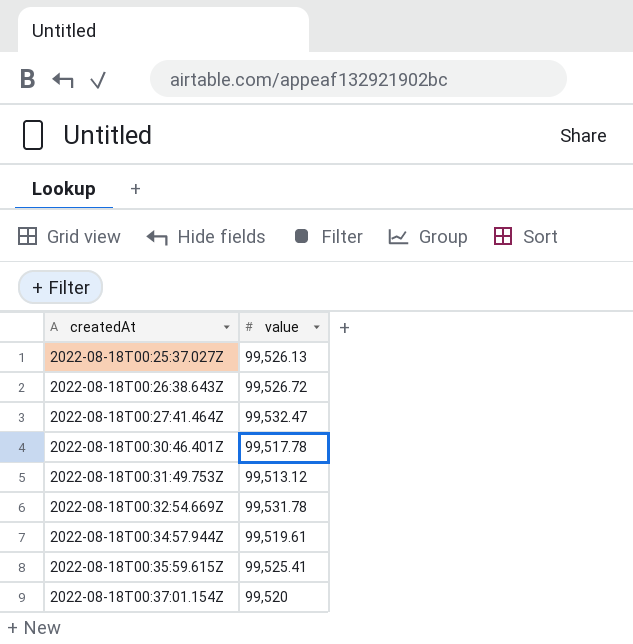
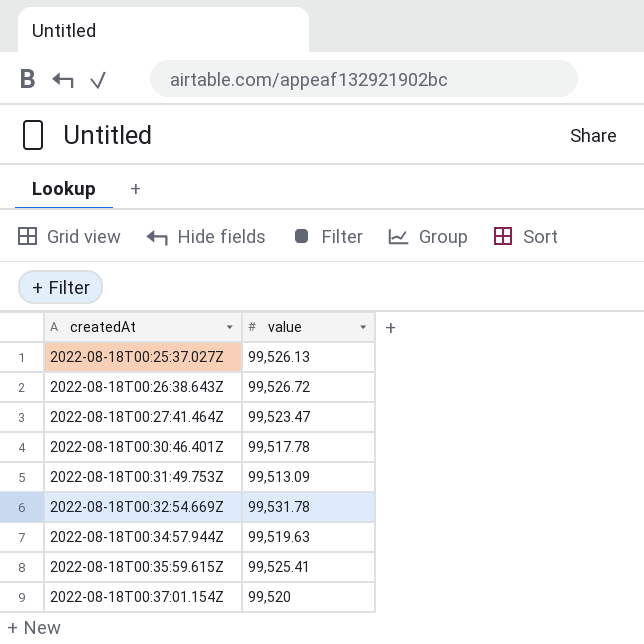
2022-08-18T00:27:41.464Z | value: 99,532.47 -> 99,523.47
2022-08-18T00:31:49.753Z | value: 99,513.12 -> 99,513.09
2022-08-18T00:34:57.944Z | value: 99,519.61 -> 99,519.63

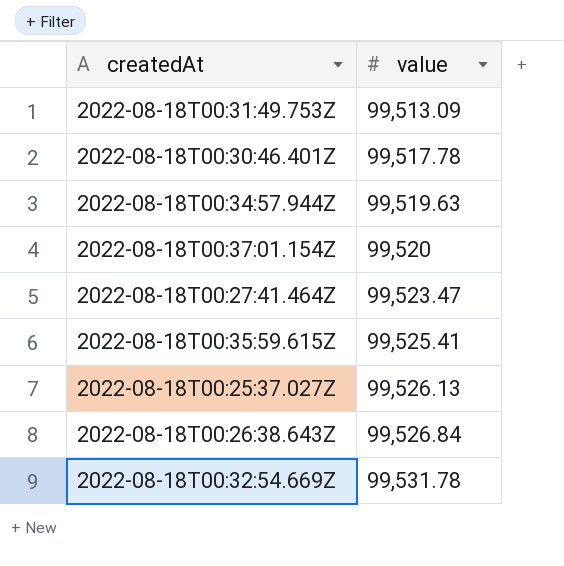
row order: createdAt ascending -> value ascending
2022-08-18T00:26:38.643Z | value: 99,526.72 -> 99,526.84

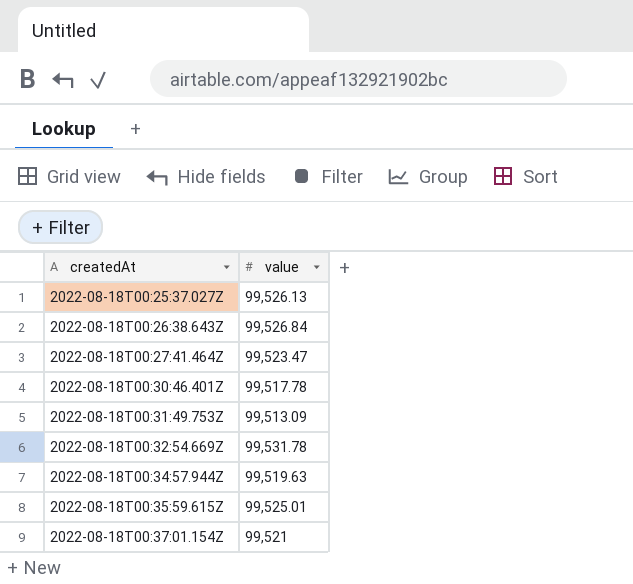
row order: value ascending -> createdAt ascending
2022-08-18T00:35:59.615Z | value: 99,525.41 -> 99,525.01
2022-08-18T00:37:01.154Z | value: 99,520 -> 99,521

